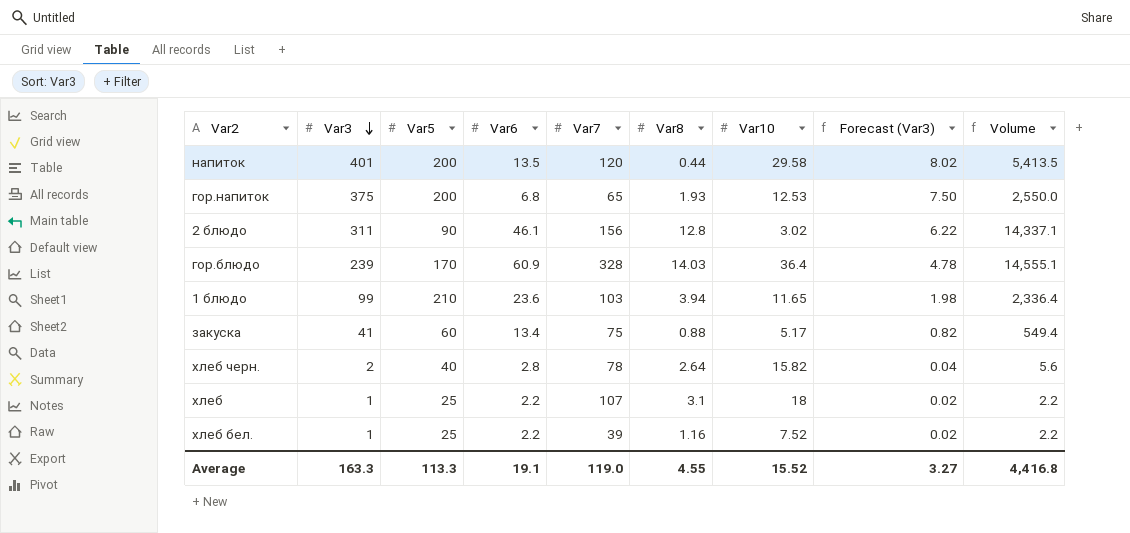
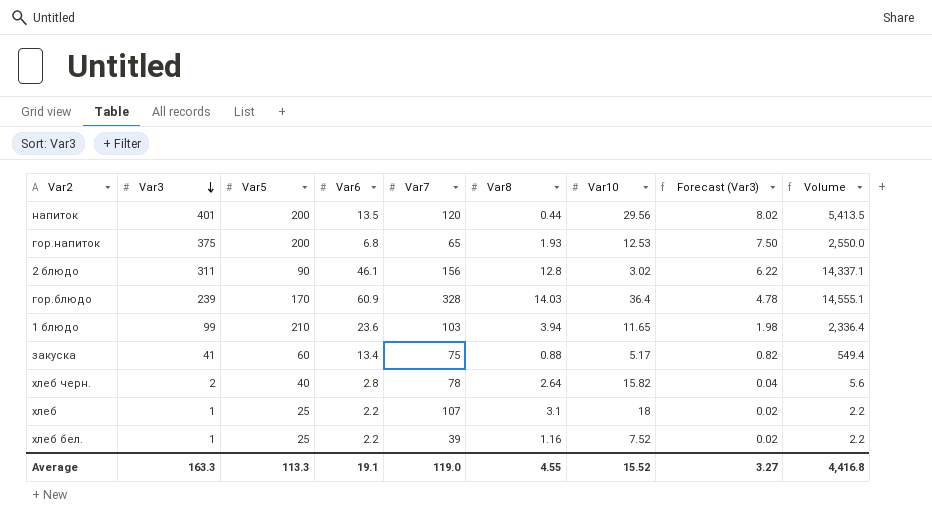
напиток | Var10: 29.58 -> 29.56

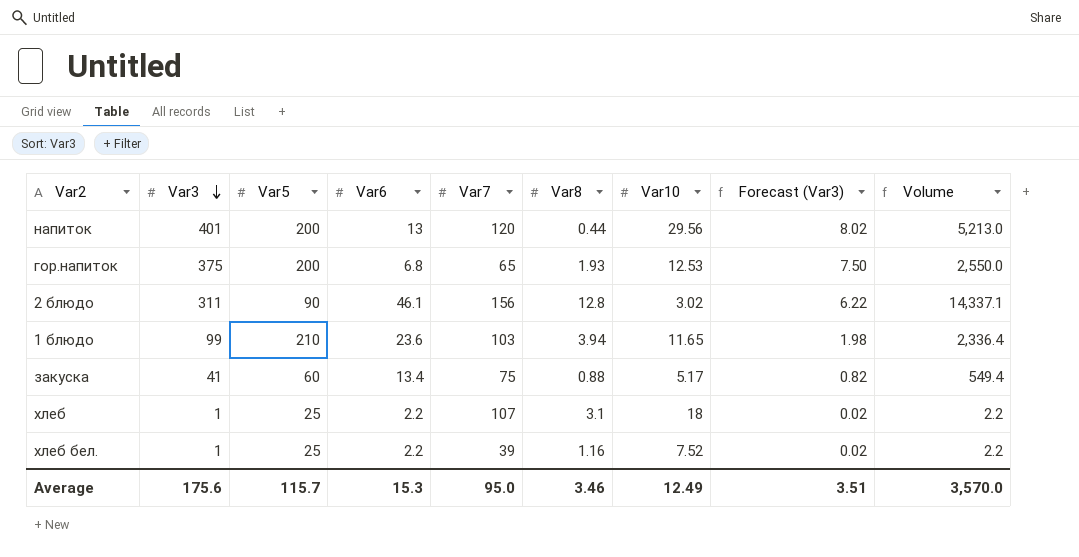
row гор.блюдо: 239 | 170 | 60.9 | 328 | 14.03 | 36.4 | 4.78 | 14,555.1 -> none
row хлеб черн.: 2 | 40 | 2.8 | 78 | 2.64 | 15.82 | 0.04 | 5.6 -> none
напиток | Var6: 13.5 -> 13
напиток | Volume: 5,413.5 -> 5,213.0
Average | Var3: 163.3 -> 175.6
Average | Var5: 113.3 -> 115.7
Average | Var6: 19.1 -> 15.3
Average | Var7: 119.0 -> 95.0
Average | Var8: 4.55 -> 3.46
Average | Var10: 15.52 -> 12.49
Average | Forecast (Var3): 3.27 -> 3.51
Average | Volume: 4,416.8 -> 3,570.0

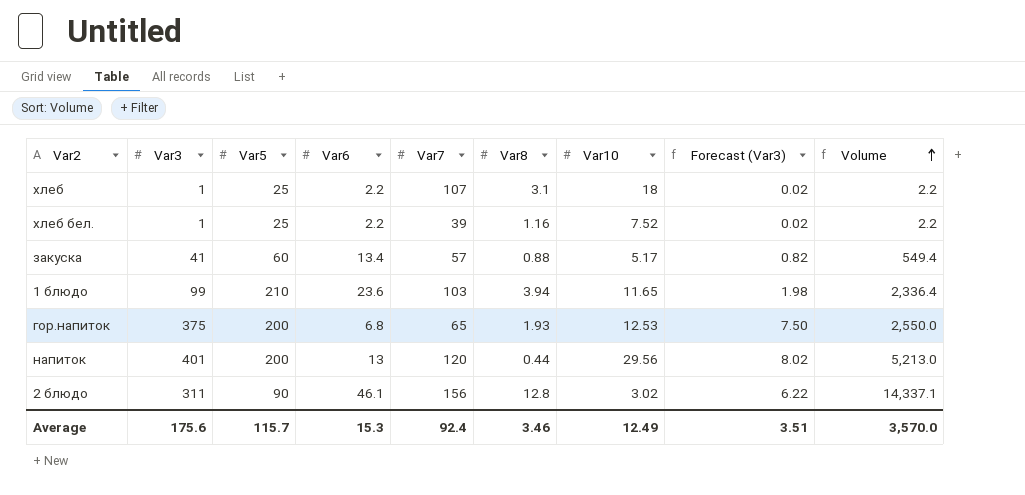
row order: Var3 descending -> Volume ascending
закуска | Var7: 75 -> 57
Average | Var7: 95.0 -> 92.4

